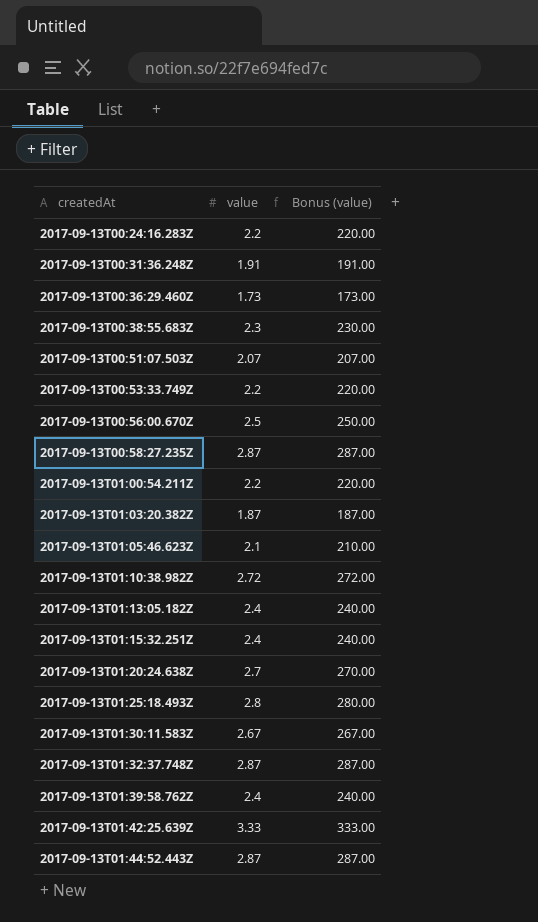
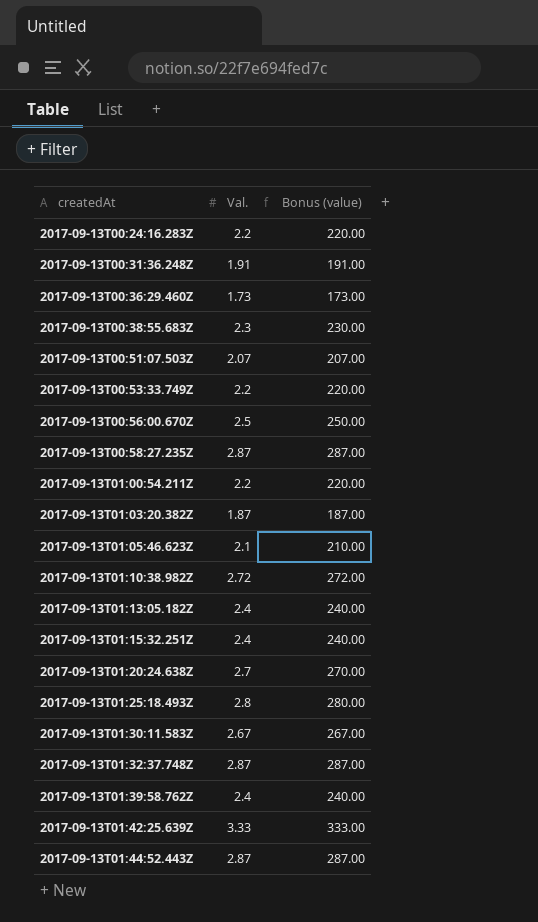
column name: value -> Val.

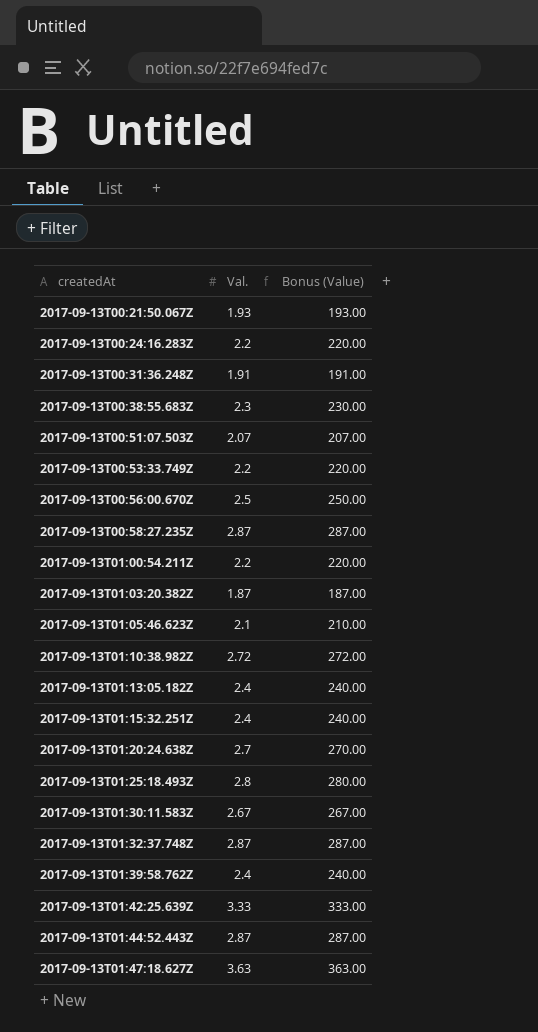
column name: Bonus (value) -> Bonus (Value)
row 2017-09-13T00:36:29.460Z: 1.73 | 173.00 -> none
row 2017-09-13T00:21:50.067Z: none -> 1.93 | 193.00
row 2017-09-13T01:47:18.627Z: none -> 3.63 | 363.00

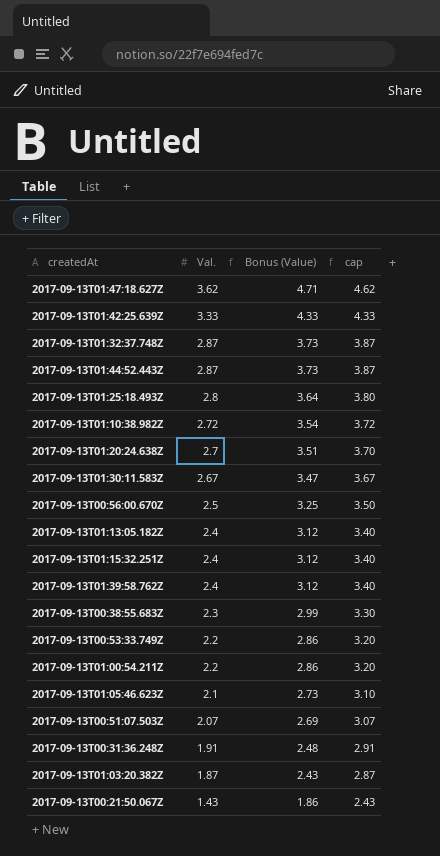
row order: createdAt ascending -> Val. descending
column Bonus (Value) | formula: [Val.] * 100 -> [Val.] * 1.3
column cap | formula: none -> [Val.] + 1
row 2017-09-13T00:24:16.283Z: 2.2 | 220.00 -> none
row 2017-09-13T00:58:27.235Z: 2.87 | 287.00 -> none
2017-09-13T01:47:18.627Z | Val.: 3.63 -> 3.62
2017-09-13T00:21:50.067Z | Val.: 1.93 -> 1.43

